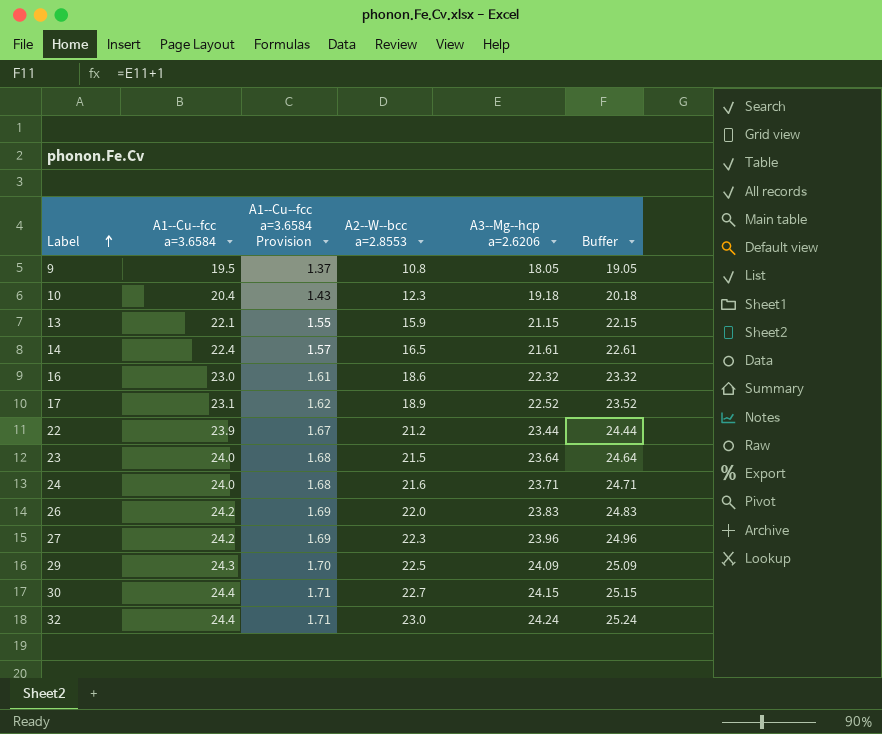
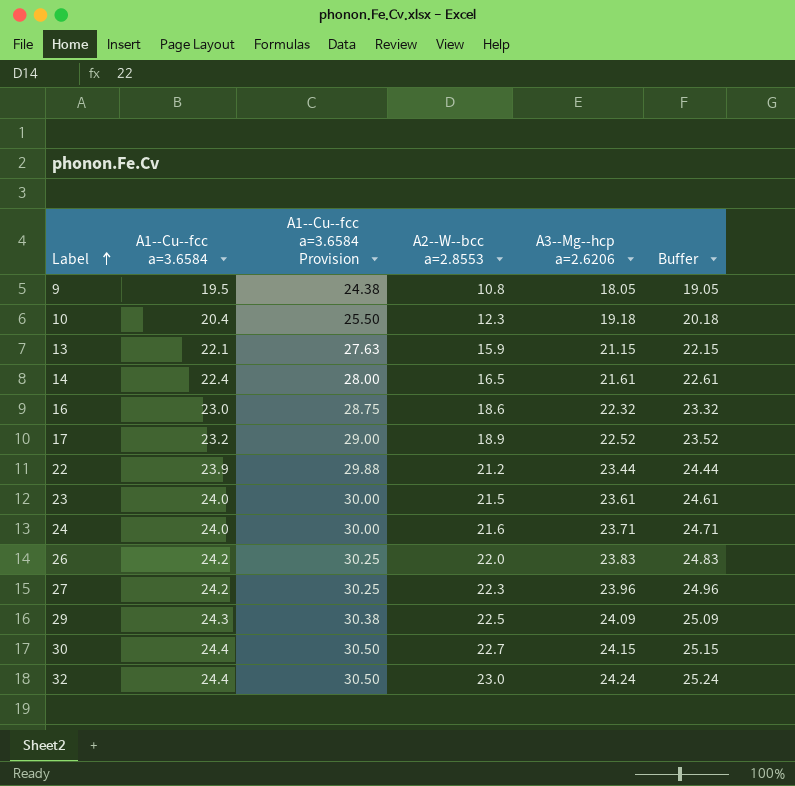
column A1--Cu--fcc a=3.6584 Provision | formula: [A1--Cu--fcc a=3.6584] * 0.07 -> [A1--Cu--fcc a=3.6584] * 1.25
17 | A1--Cu--fcc a=3.6584: 23.1 -> 23.2
23 | A3--Mg--hcp a=2.6206: 23.64 -> 23.61
23 | Buffer: 24.64 -> 24.61

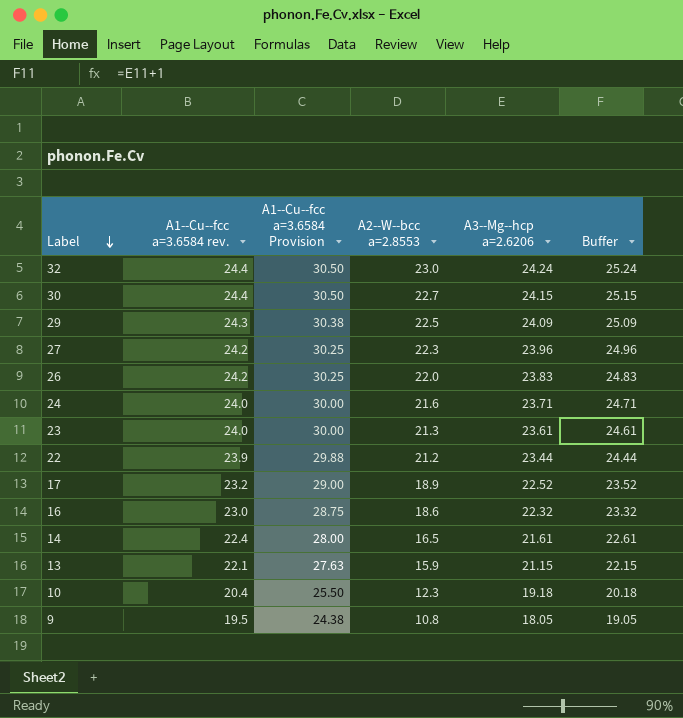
row order: Label ascending -> Label descending
column name: A1--Cu--fcc a=3.6584 -> A1--Cu--fcc a=3.6584 rev.
23 | A2--W--bcc a=2.8553: 21.5 -> 21.3

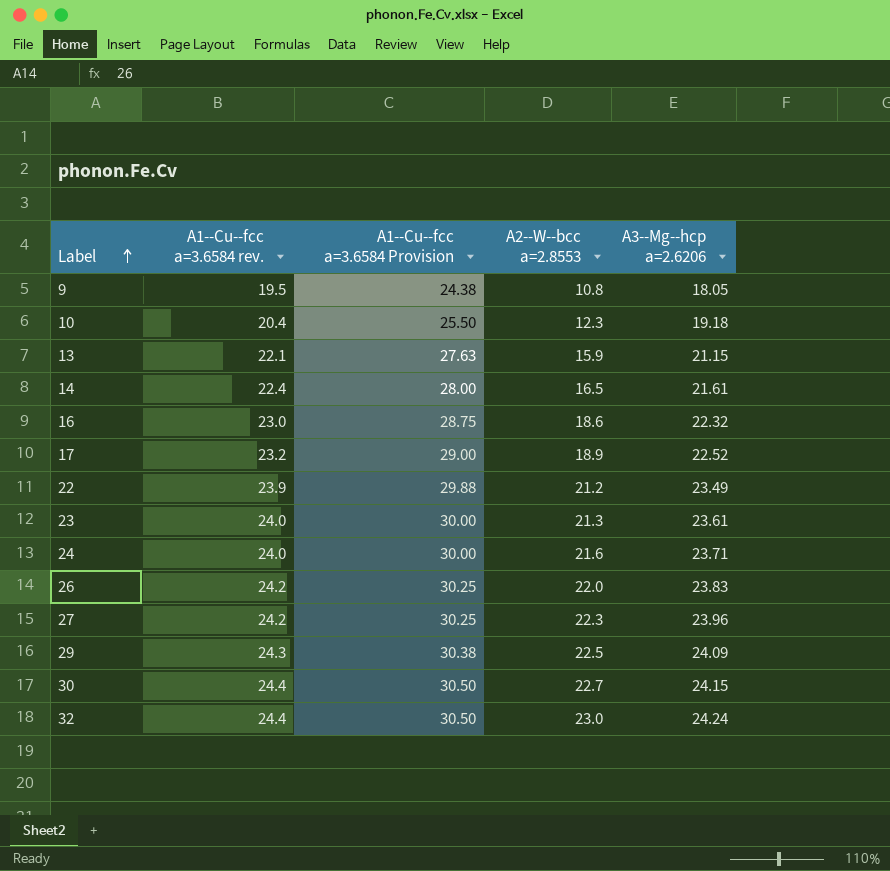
row order: Label descending -> Label ascending
column Buffer | formula: [A3--Mg--hcp a=2.6206] + 1 -> none
22 | A3--Mg--hcp a=2.6206: 23.44 -> 23.49

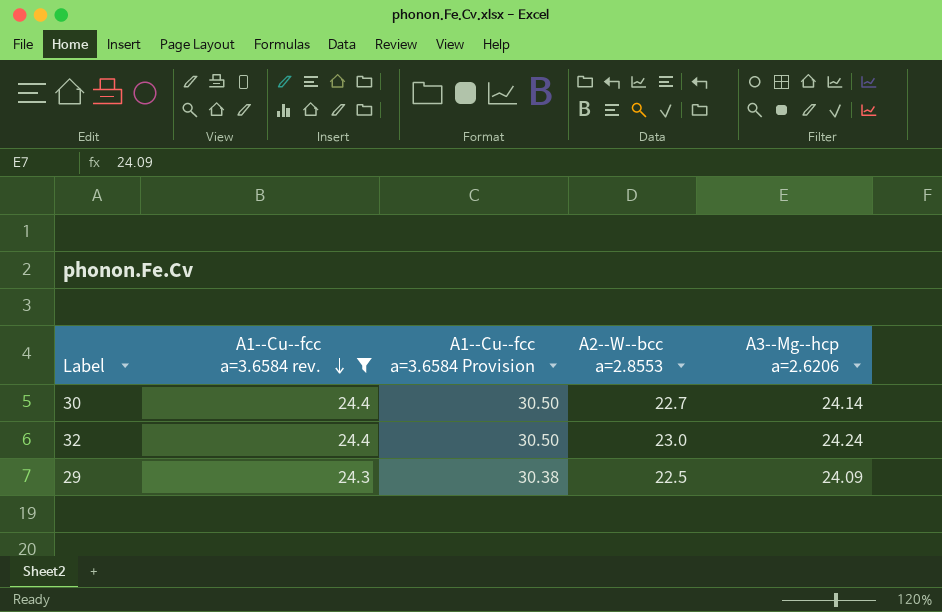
filter: none -> A1--Cu--fcc a=3.6584 rev. >= 24.3
row order: Label ascending -> A1--Cu--fcc a=3.6584 rev. descending
30 | A3--Mg--hcp a=2.6206: 24.15 -> 24.14

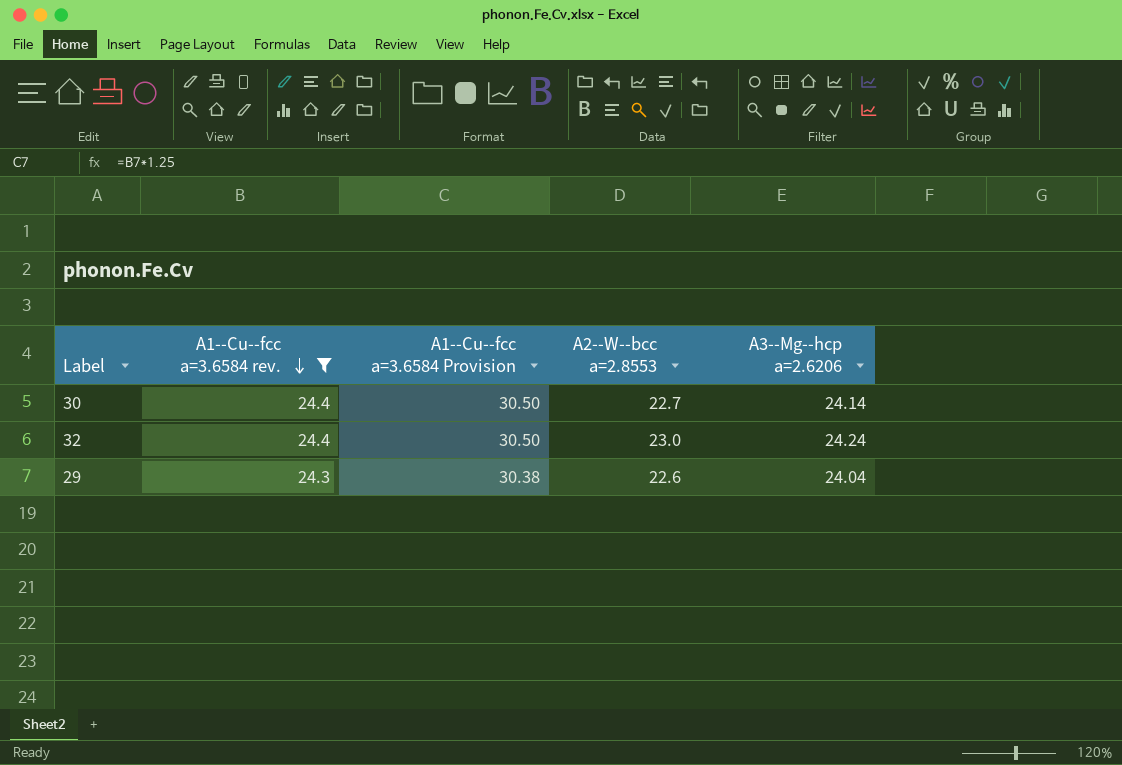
29 | A2--W--bcc a=2.8553: 22.5 -> 22.6
29 | A3--Mg--hcp a=2.6206: 24.09 -> 24.04

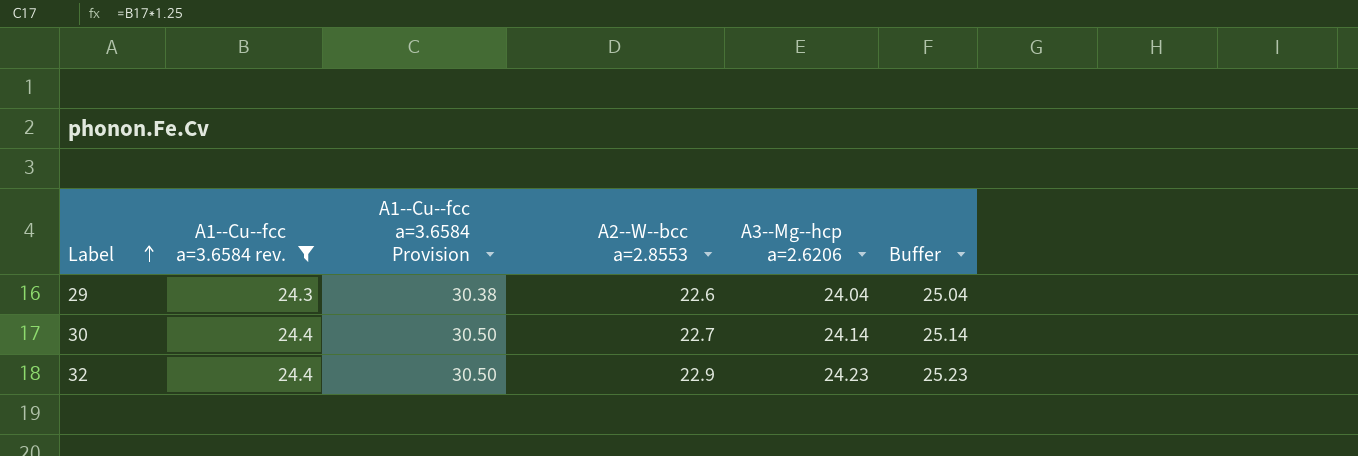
row order: A1--Cu--fcc a=3.6584 rev. descending -> Label ascending
column Buffer | formula: none -> [A3--Mg--hcp a=2.6206] + 1
32 | A2--W--bcc a=2.8553: 23.0 -> 22.9
32 | A3--Mg--hcp a=2.6206: 24.24 -> 24.23

